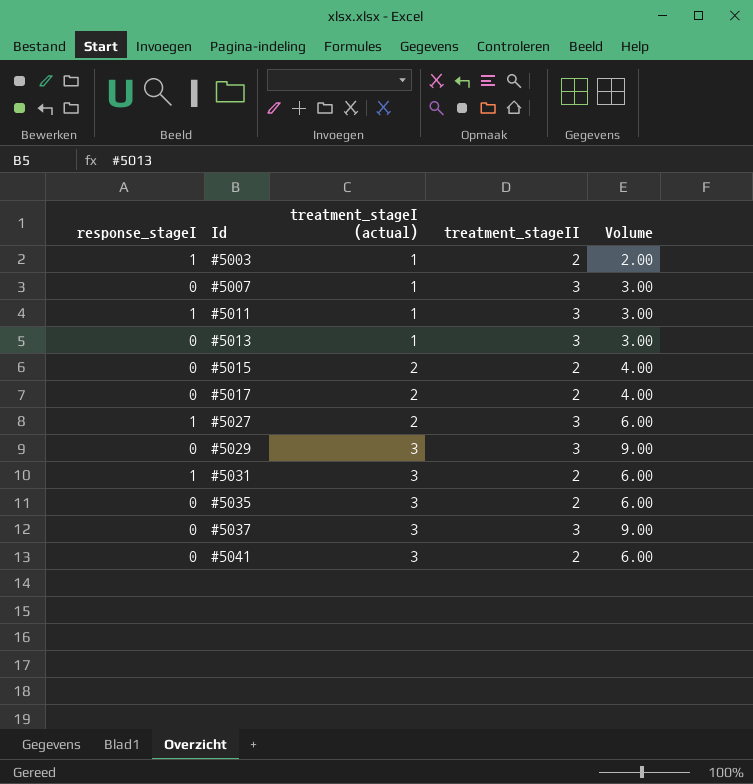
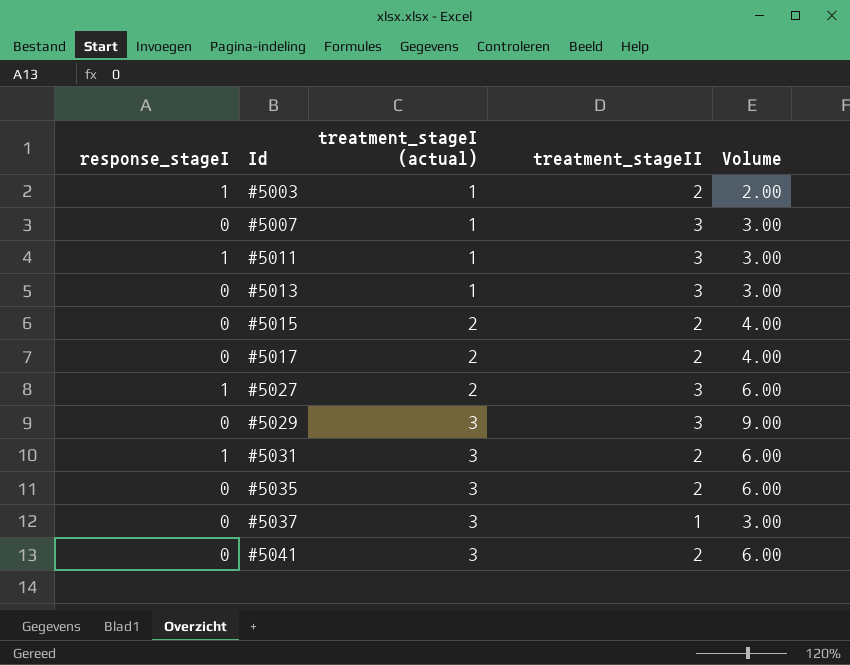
#5037 | treatment_stageII: 3 -> 1
#5037 | Volume: 9.00 -> 3.00

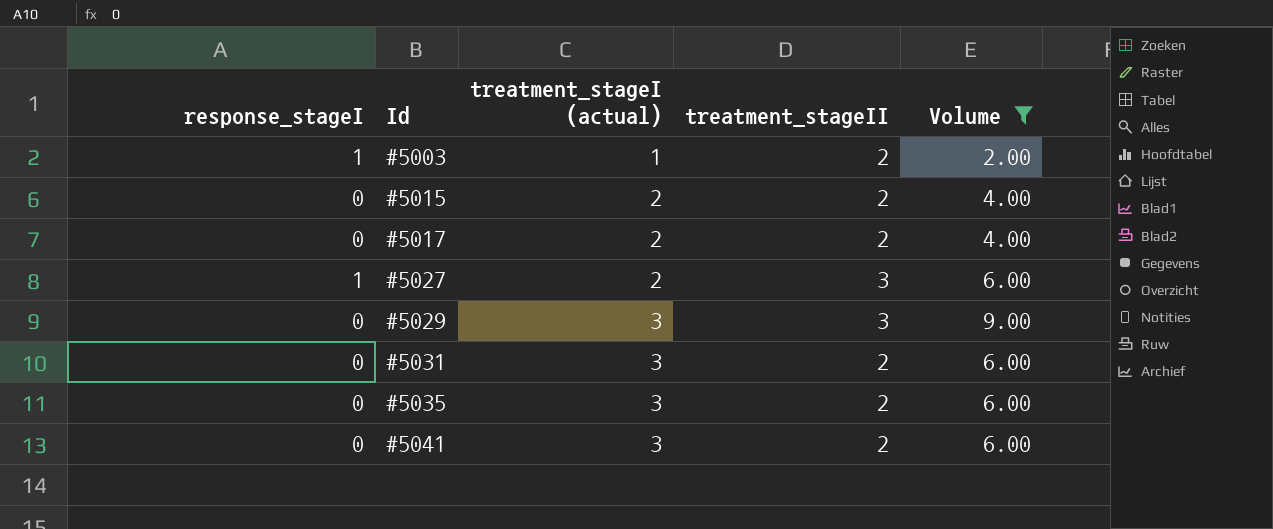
filter: none -> Volume != 3.00
#5031 | response_stageI: 1 -> 0

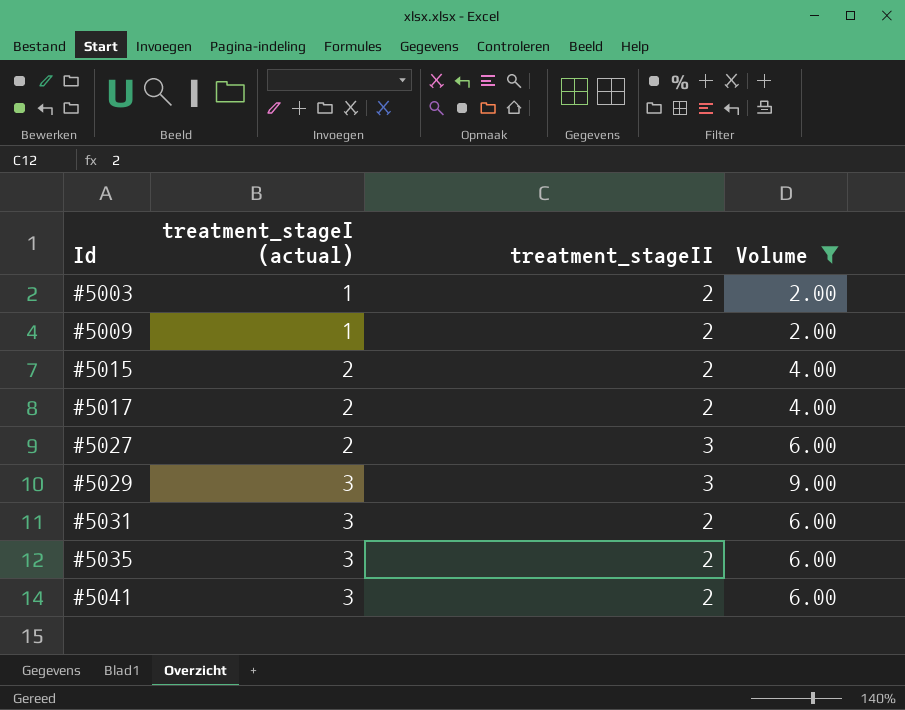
column response_stageI | position: 1 -> none
row #5009: none -> 1 | 2 | 2.00

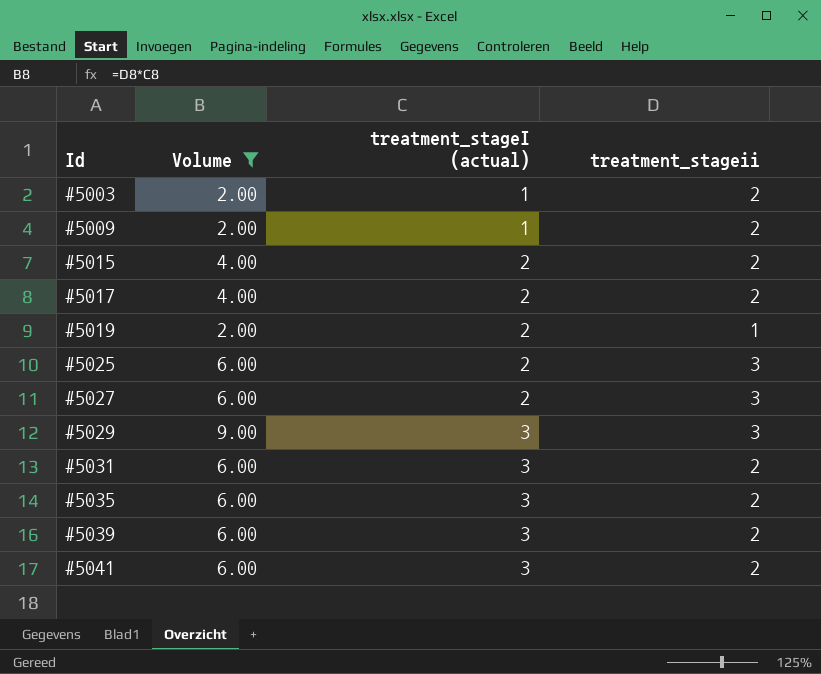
column Volume | position: 4 -> 2
column name: treatment_stageII -> treatment_stageii
row #5019: none -> 2.00 | 2 | 1
row #5025: none -> 6.00 | 2 | 3
row #5039: none -> 6.00 | 3 | 2

